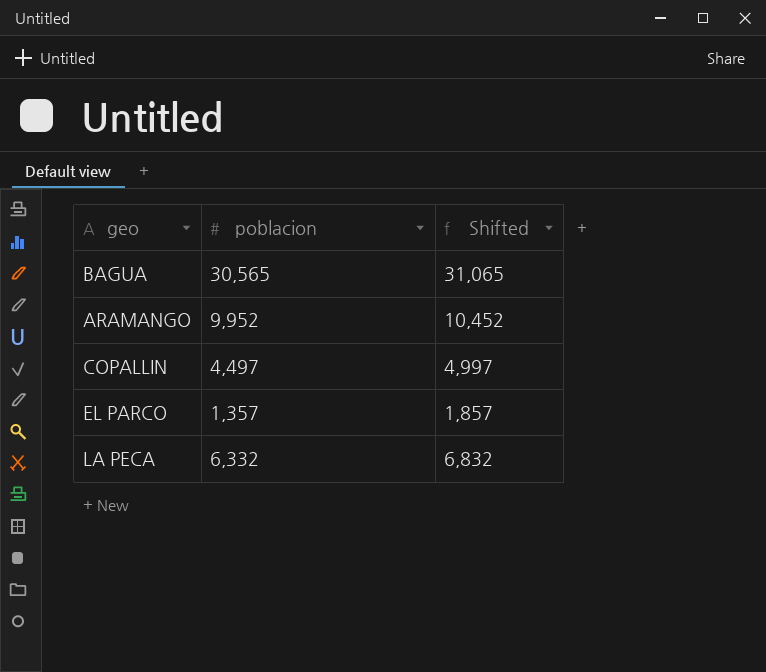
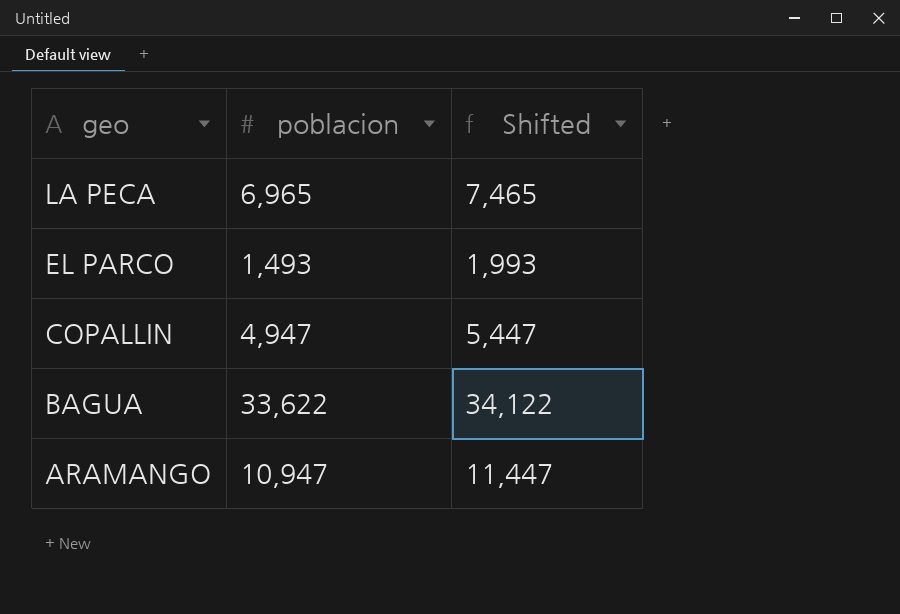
row order: none -> geo descending
LA PECA | poblacion: 6,332 -> 6,965
LA PECA | Shifted: 6,832 -> 7,465
EL PARCO | poblacion: 1,357 -> 1,493
EL PARCO | Shifted: 1,857 -> 1,993
COPALLIN | poblacion: 4,497 -> 4,947
COPALLIN | Shifted: 4,997 -> 5,447
BAGUA | poblacion: 30,565 -> 33,622
BAGUA | Shifted: 31,065 -> 34,122
ARAMANGO | poblacion: 9,952 -> 10,947
ARAMANGO | Shifted: 10,452 -> 11,447

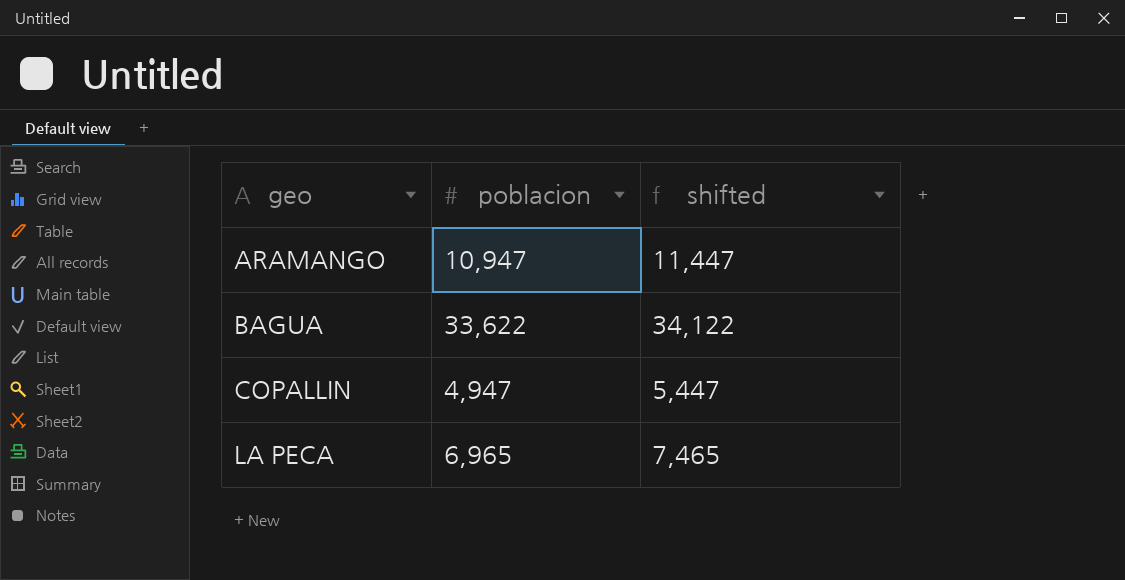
row order: geo descending -> geo ascending
column name: Shifted -> shifted
row EL PARCO: 1,493 | 1,993 -> none

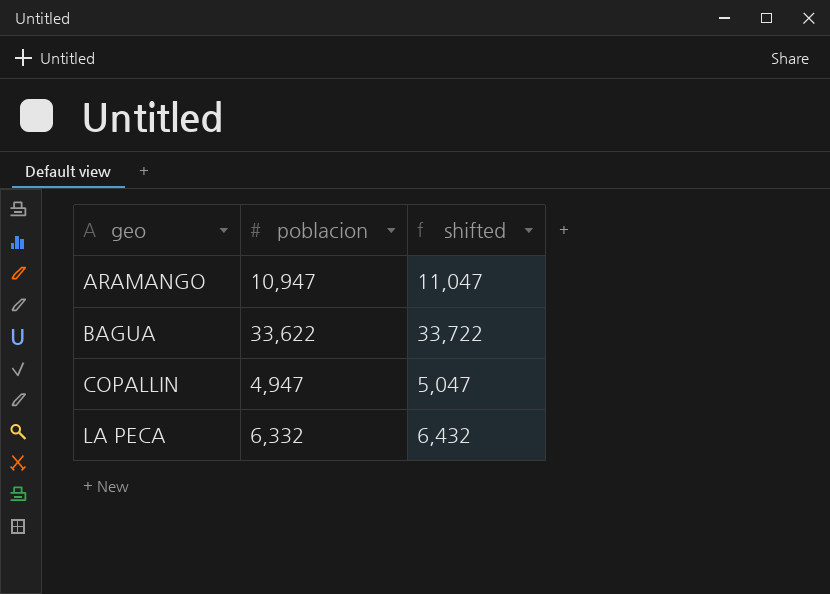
column shifted | formula: [poblacion] + 500 -> [poblacion] + 100
LA PECA | poblacion: 6,965 -> 6,332

